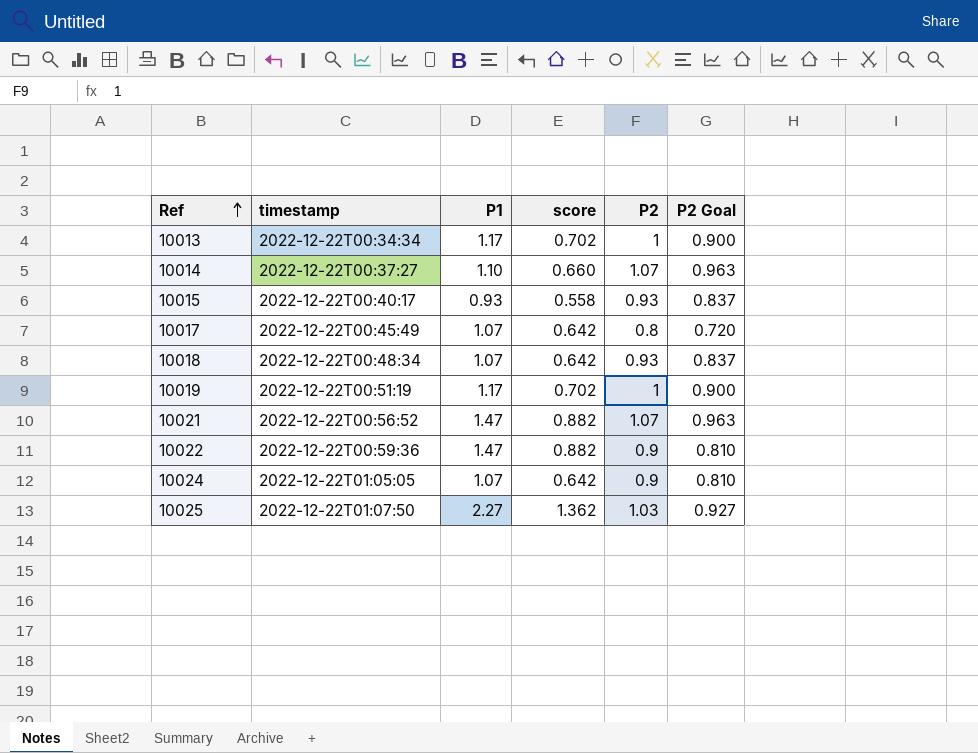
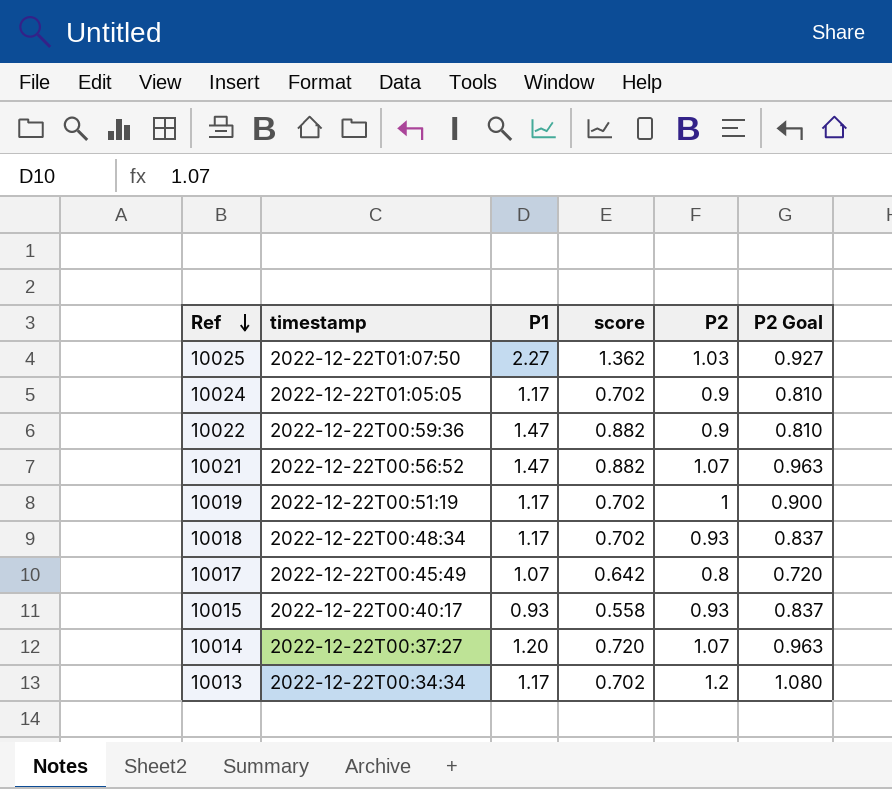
row order: Ref ascending -> Ref descending
10024 | P1: 1.07 -> 1.17
10024 | score: 0.642 -> 0.702
10018 | P1: 1.07 -> 1.17
10018 | score: 0.642 -> 0.702
10014 | P1: 1.10 -> 1.20
10014 | score: 0.660 -> 0.720
10013 | P2: 1 -> 1.2
10013 | P2 Goal: 0.900 -> 1.080

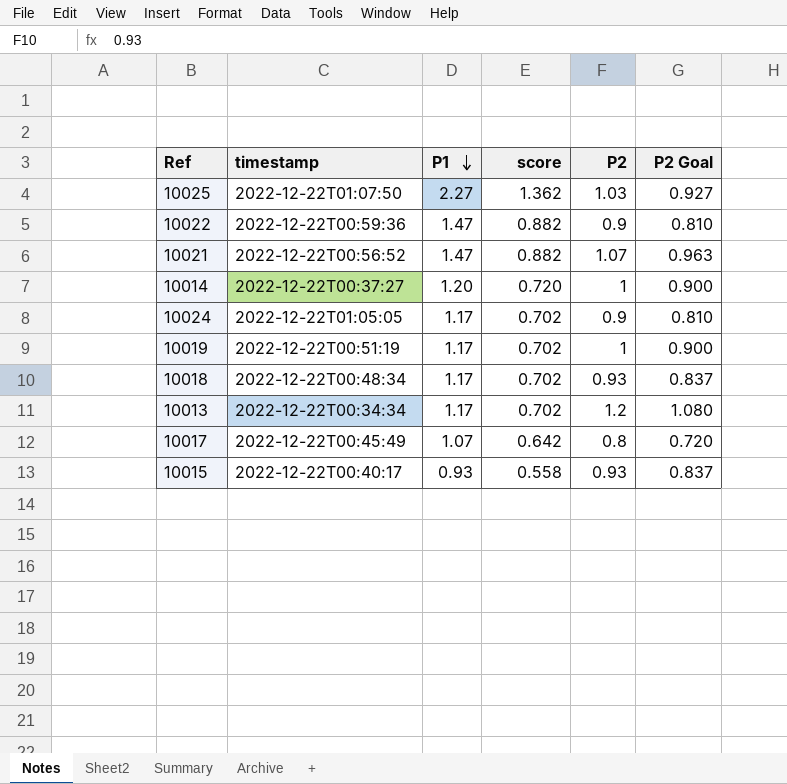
row order: Ref descending -> P1 descending
10014 | P2: 1.07 -> 1
10014 | P2 Goal: 0.963 -> 0.900

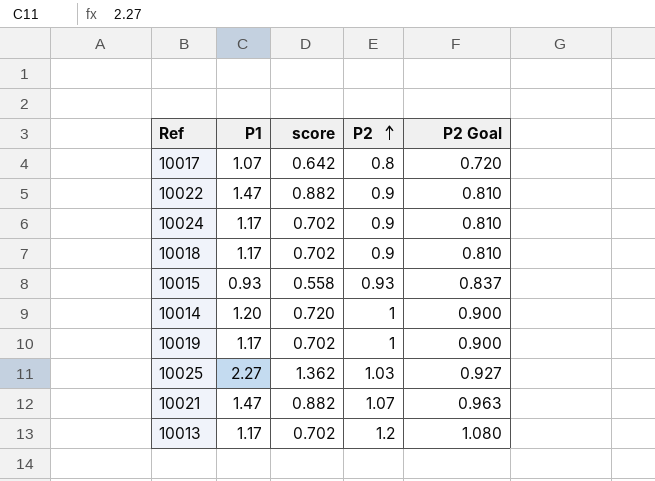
row order: P1 descending -> P2 ascending
column timestamp | position: 2 -> none
10018 | P2: 0.93 -> 0.9
10018 | P2 Goal: 0.837 -> 0.810

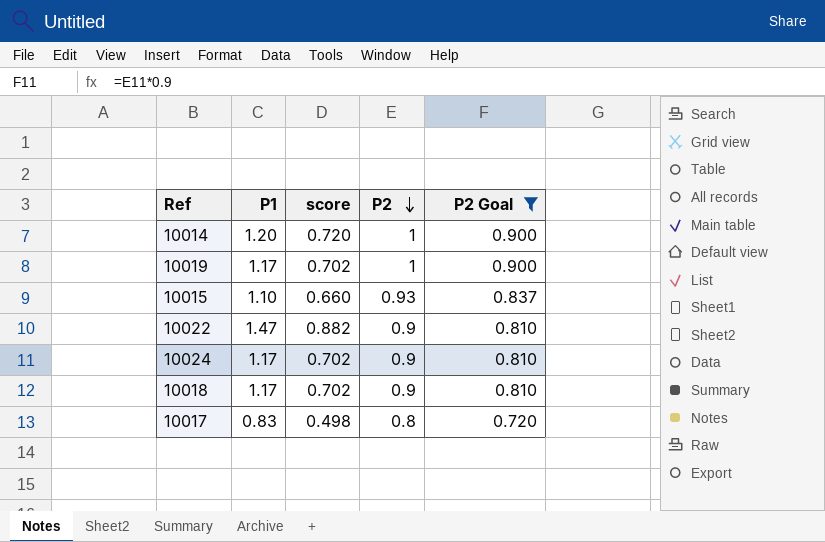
filter: none -> P2 Goal <= 0.900
row order: P2 ascending -> P2 descending
10015 | P1: 0.93 -> 1.10
10015 | score: 0.558 -> 0.660
10017 | P1: 1.07 -> 0.83
10017 | score: 0.642 -> 0.498

